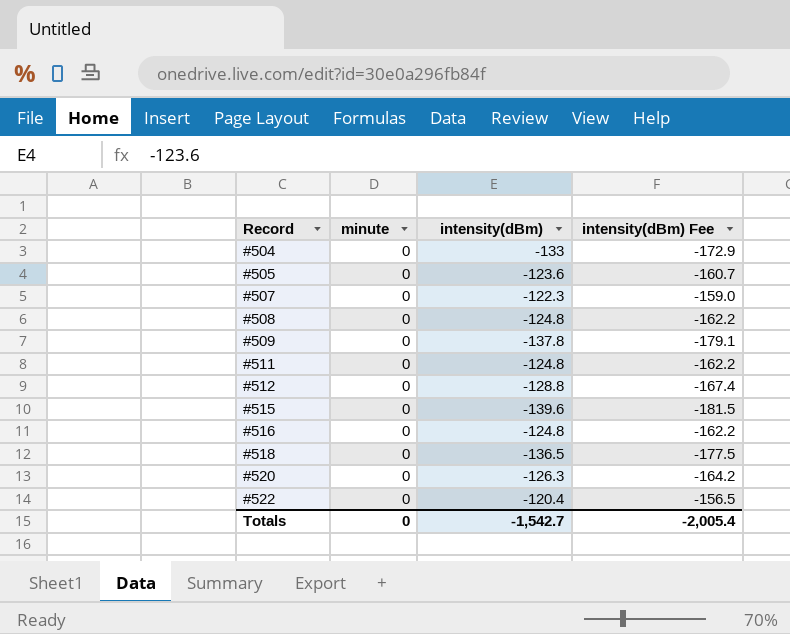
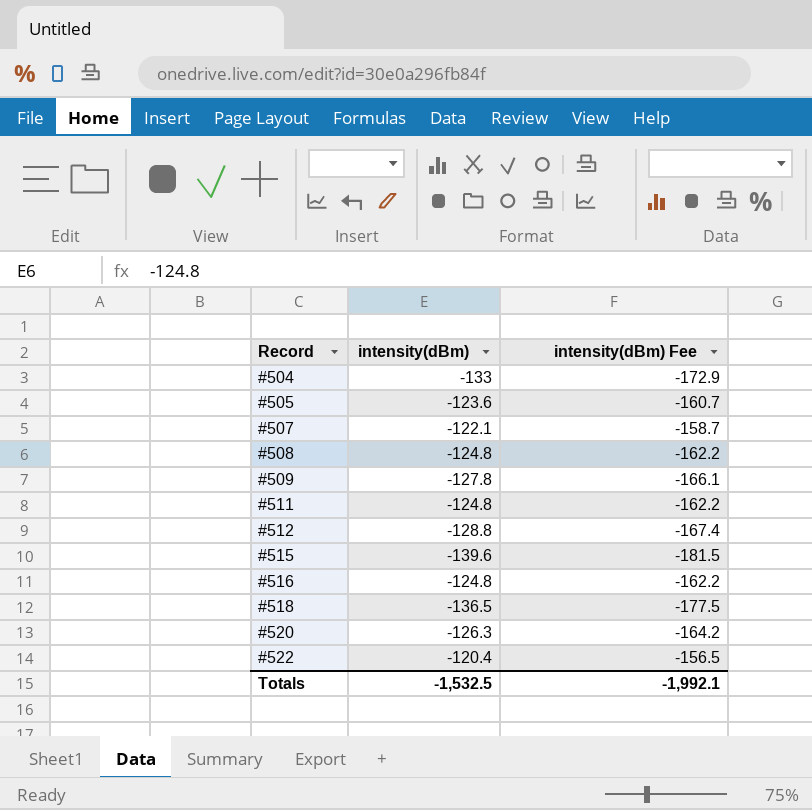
column minute | position: 2 -> none
#507 | intensity(dBm): -122.3 -> -122.1
#507 | intensity(dBm) Fee: -159.0 -> -158.7
#509 | intensity(dBm): -137.8 -> -127.8
#509 | intensity(dBm) Fee: -179.1 -> -166.1
Totals | intensity(dBm): -1,542.7 -> -1,532.5
Totals | intensity(dBm) Fee: -2,005.4 -> -1,992.1

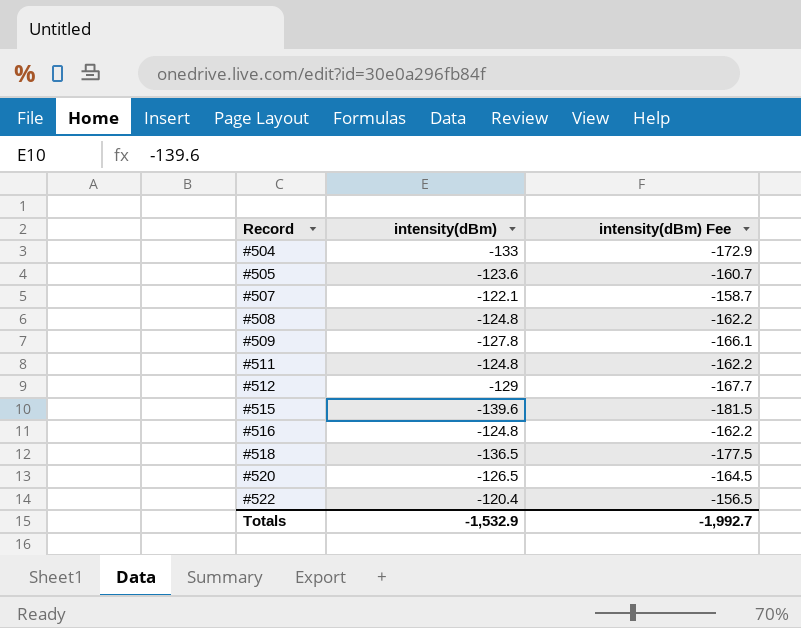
#512 | intensity(dBm): -128.8 -> -129
#512 | intensity(dBm) Fee: -167.4 -> -167.7
#520 | intensity(dBm): -126.3 -> -126.5
#520 | intensity(dBm) Fee: -164.2 -> -164.5
Totals | intensity(dBm): -1,532.5 -> -1,532.9
Totals | intensity(dBm) Fee: -1,992.1 -> -1,992.7

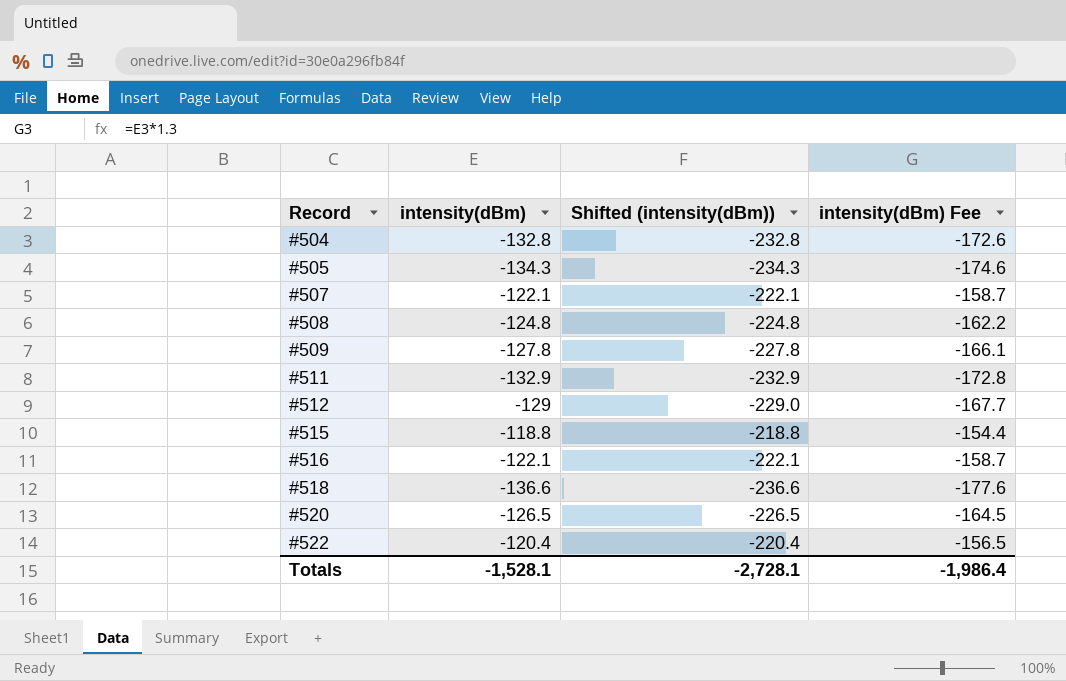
column Shifted (intensity(dBm)) | formula: none -> [intensity(dBm)] - 100
#504 | intensity(dBm): -133 -> -132.8
#504 | intensity(dBm) Fee: -172.9 -> -172.6
#505 | intensity(dBm): -123.6 -> -134.3
#505 | intensity(dBm) Fee: -160.7 -> -174.6
#511 | intensity(dBm): -124.8 -> -132.9
#511 | intensity(dBm) Fee: -162.2 -> -172.8
#515 | intensity(dBm): -139.6 -> -118.8
#515 | intensity(dBm) Fee: -181.5 -> -154.4
#516 | intensity(dBm): -124.8 -> -122.1
#516 | intensity(dBm) Fee: -162.2 -> -158.7
#518 | intensity(dBm): -136.5 -> -136.6
#518 | intensity(dBm) Fee: -177.5 -> -177.6
Totals | intensity(dBm): -1,532.9 -> -1,528.1
Totals | intensity(dBm) Fee: -1,992.7 -> -1,986.4

